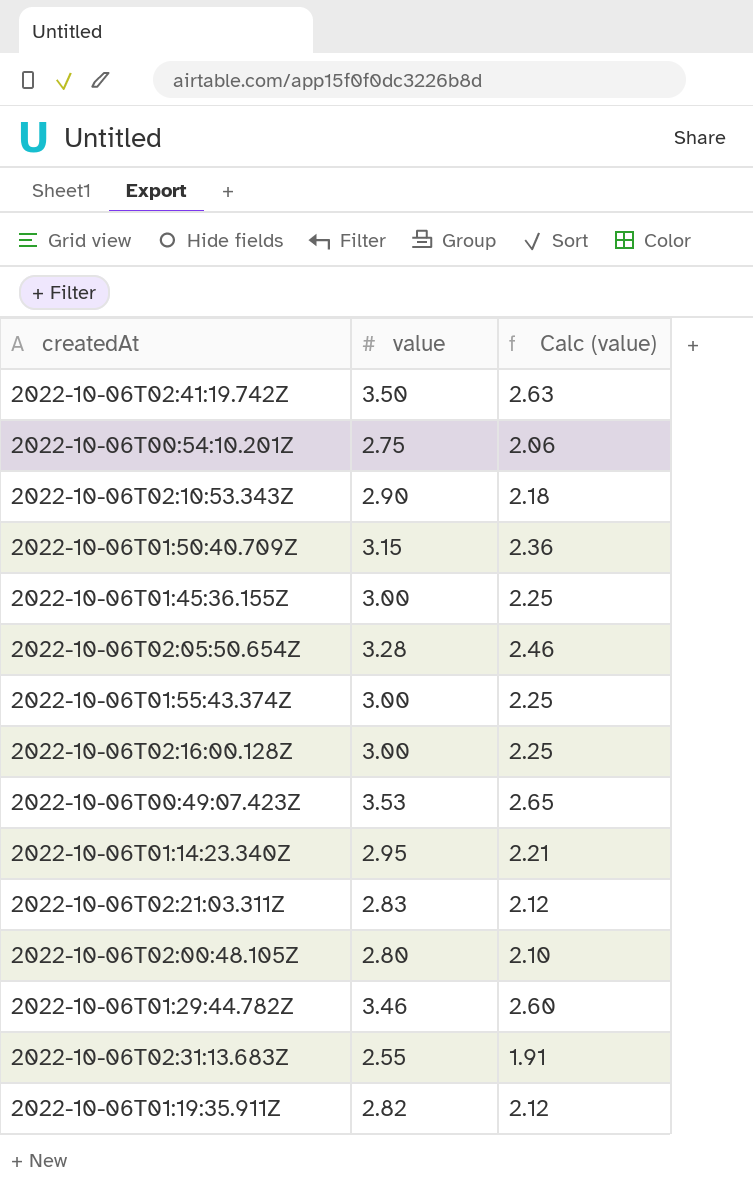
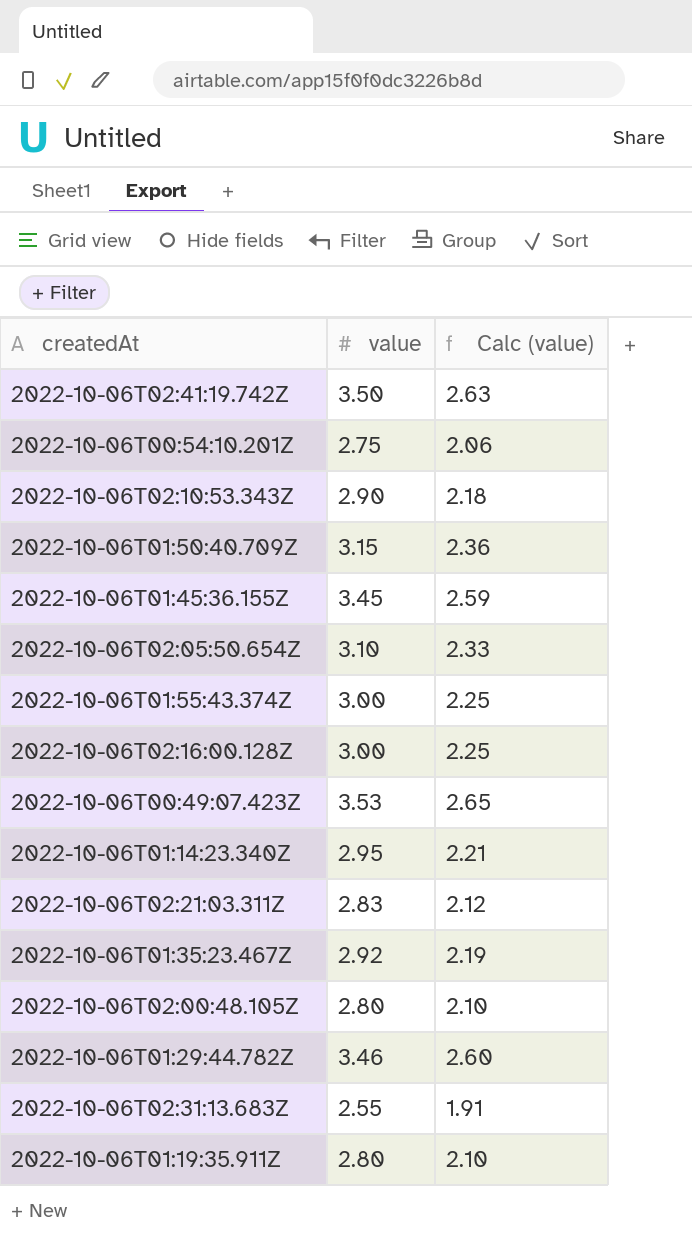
2022-10-06T01:45:36.155Z | value: 3.00 -> 3.45
2022-10-06T01:45:36.155Z | Calc (value): 2.25 -> 2.59
2022-10-06T02:05:50.654Z | value: 3.28 -> 3.10
2022-10-06T02:05:50.654Z | Calc (value): 2.46 -> 2.33
row 2022-10-06T01:35:23.467Z: none -> 2.92 | 2.19
2022-10-06T01:19:35.911Z | value: 2.82 -> 2.80
2022-10-06T01:19:35.911Z | Calc (value): 2.12 -> 2.10

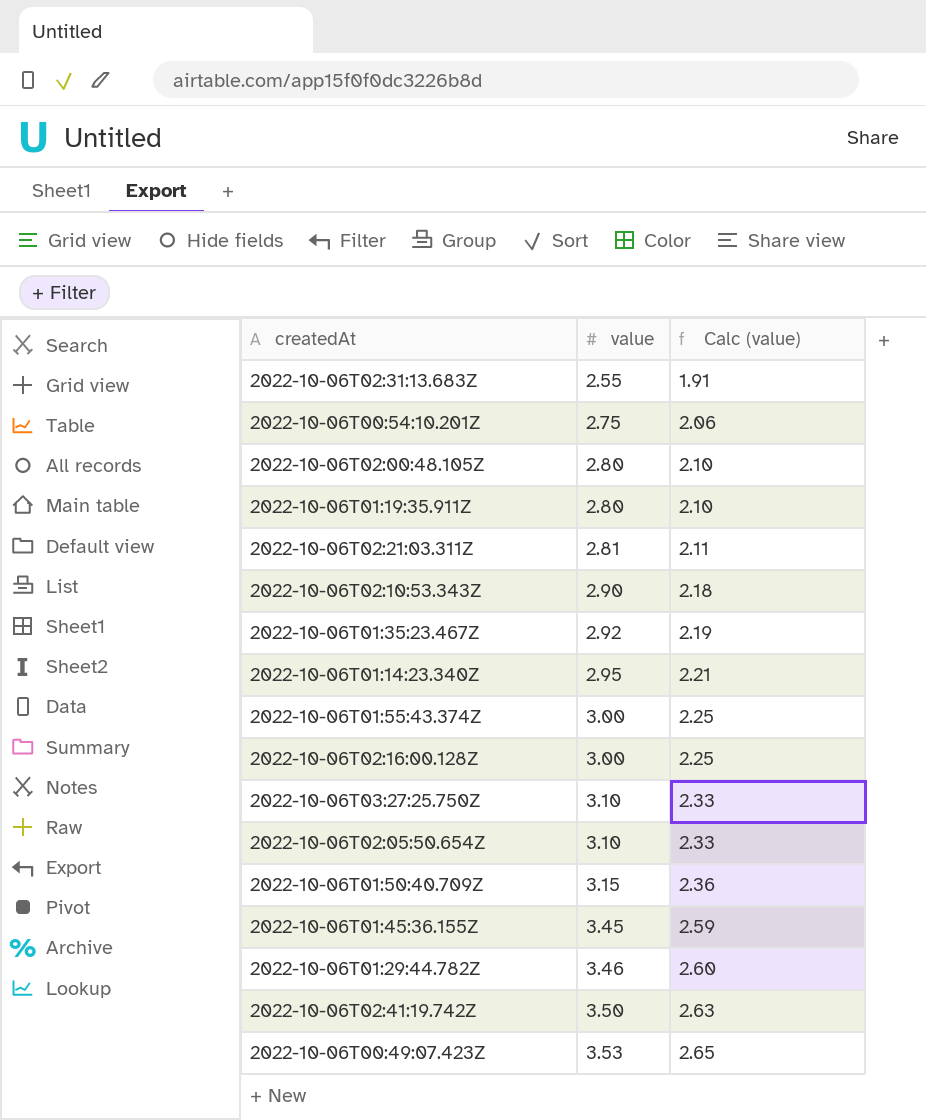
row order: none -> value ascending
2022-10-06T02:21:03.311Z | value: 2.83 -> 2.81
2022-10-06T02:21:03.311Z | Calc (value): 2.12 -> 2.11
row 2022-10-06T03:27:25.750Z: none -> 3.10 | 2.33

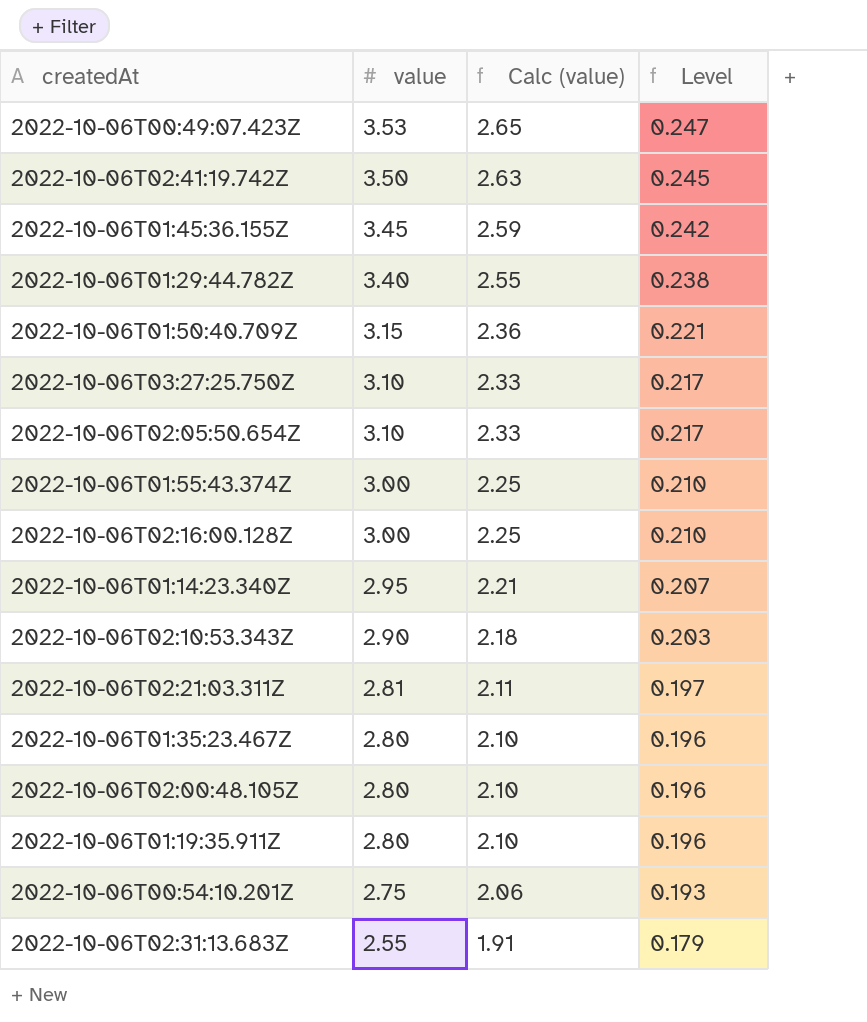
row order: value ascending -> value descending
column Level | formula: none -> [value] * 0.07
2022-10-06T01:29:44.782Z | value: 3.46 -> 3.40
2022-10-06T01:29:44.782Z | Calc (value): 2.60 -> 2.55
2022-10-06T01:35:23.467Z | value: 2.92 -> 2.80
2022-10-06T01:35:23.467Z | Calc (value): 2.19 -> 2.10

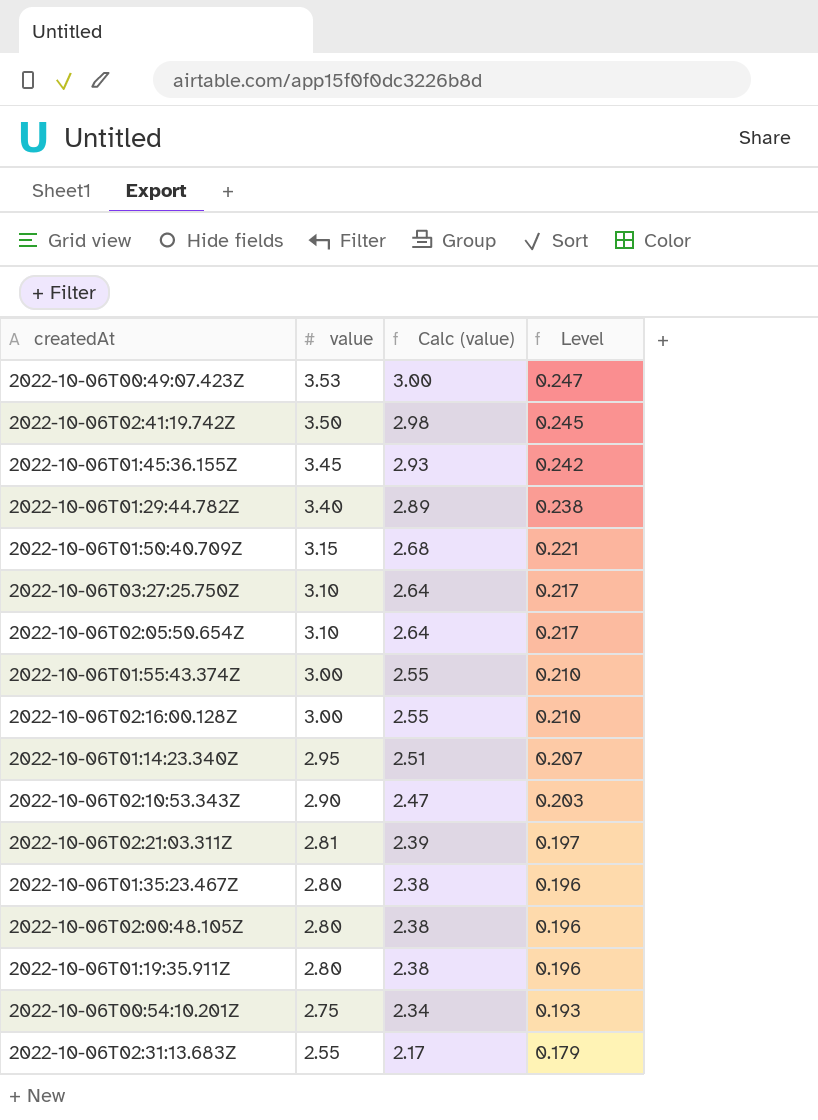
column Calc (value) | formula: [value] * 0.75 -> [value] * 0.85

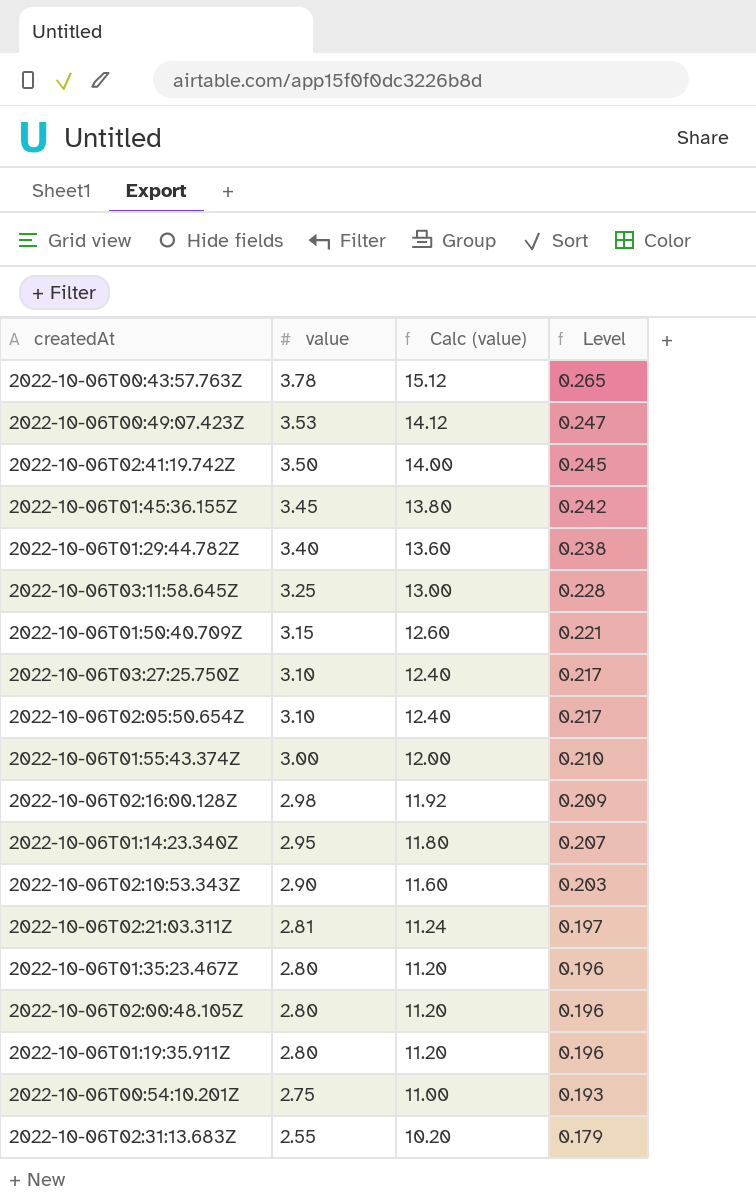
column Calc (value) | formula: [value] * 0.85 -> [value] * 4
row 2022-10-06T00:43:57.763Z: none -> 3.78 | 15.12 | 0.265
row 2022-10-06T03:11:58.645Z: none -> 3.25 | 13.00 | 0.228
2022-10-06T02:16:00.128Z | value: 3.00 -> 2.98
2022-10-06T02:16:00.128Z | Level: 0.210 -> 0.209

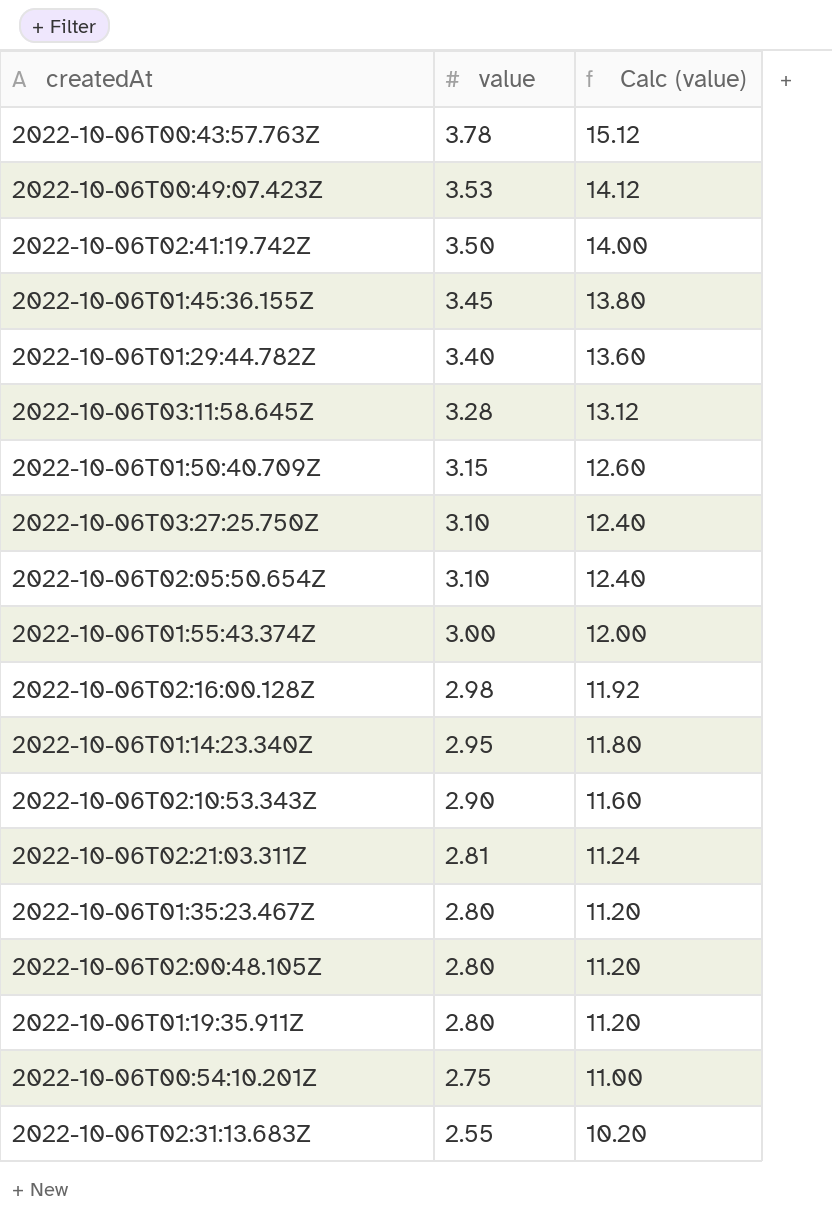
column Level | formula: [value] * 0.07 -> none
2022-10-06T03:11:58.645Z | value: 3.25 -> 3.28
2022-10-06T03:11:58.645Z | Calc (value): 13.00 -> 13.12

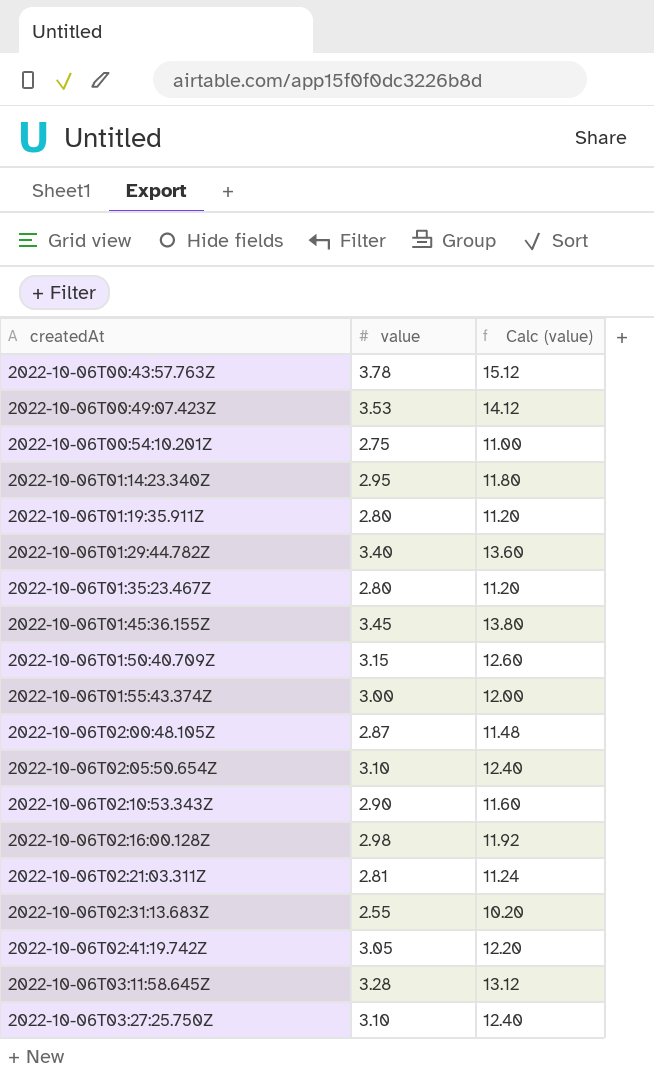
row order: value descending -> createdAt ascending
2022-10-06T02:00:48.105Z | value: 2.80 -> 2.87
2022-10-06T02:00:48.105Z | Calc (value): 11.20 -> 11.48
2022-10-06T02:41:19.742Z | value: 3.50 -> 3.05
2022-10-06T02:41:19.742Z | Calc (value): 14.00 -> 12.20

